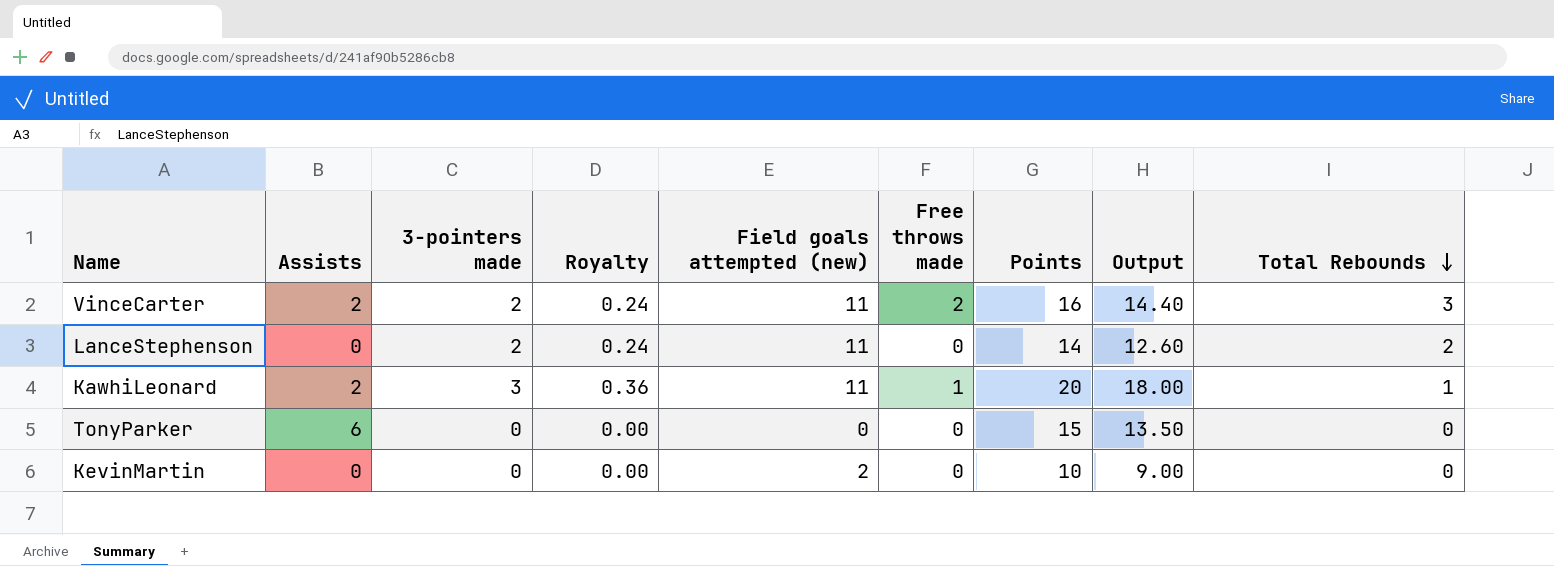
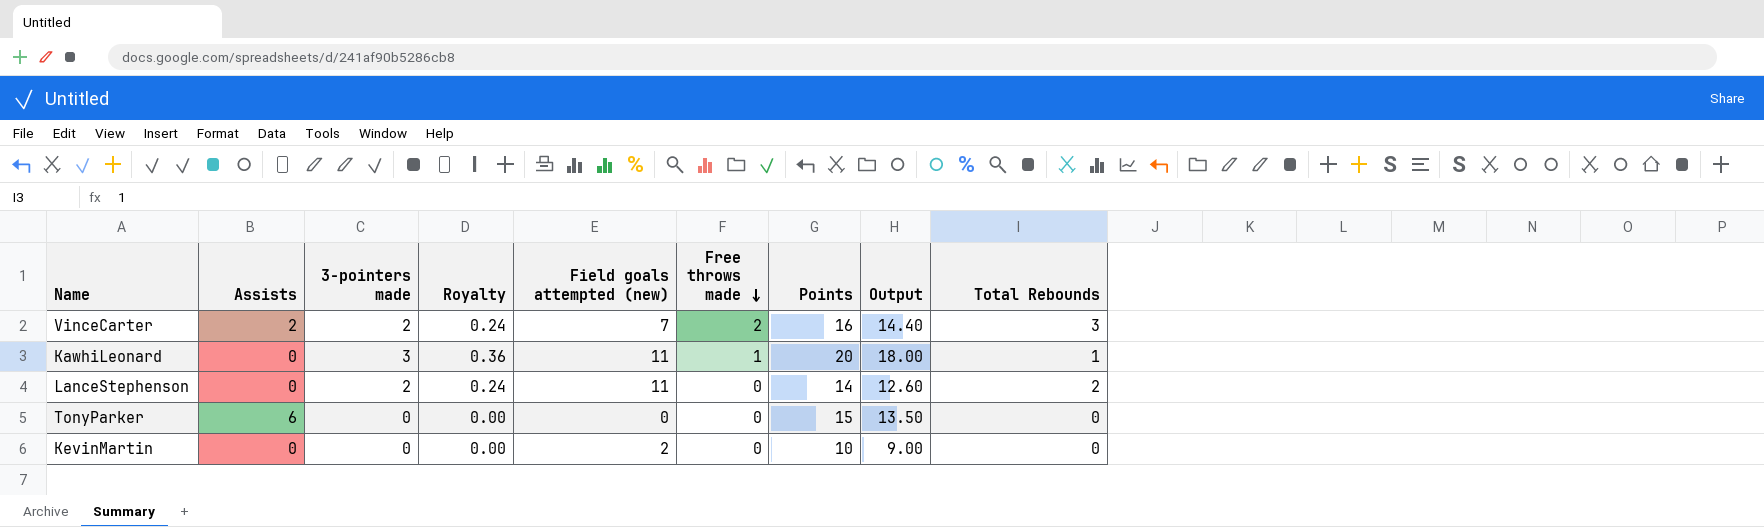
row order: Total Rebounds descending -> Free throws made descending
VinceCarter | Field goals attempted (new): 11 -> 7
KawhiLeonard | Assists: 2 -> 0

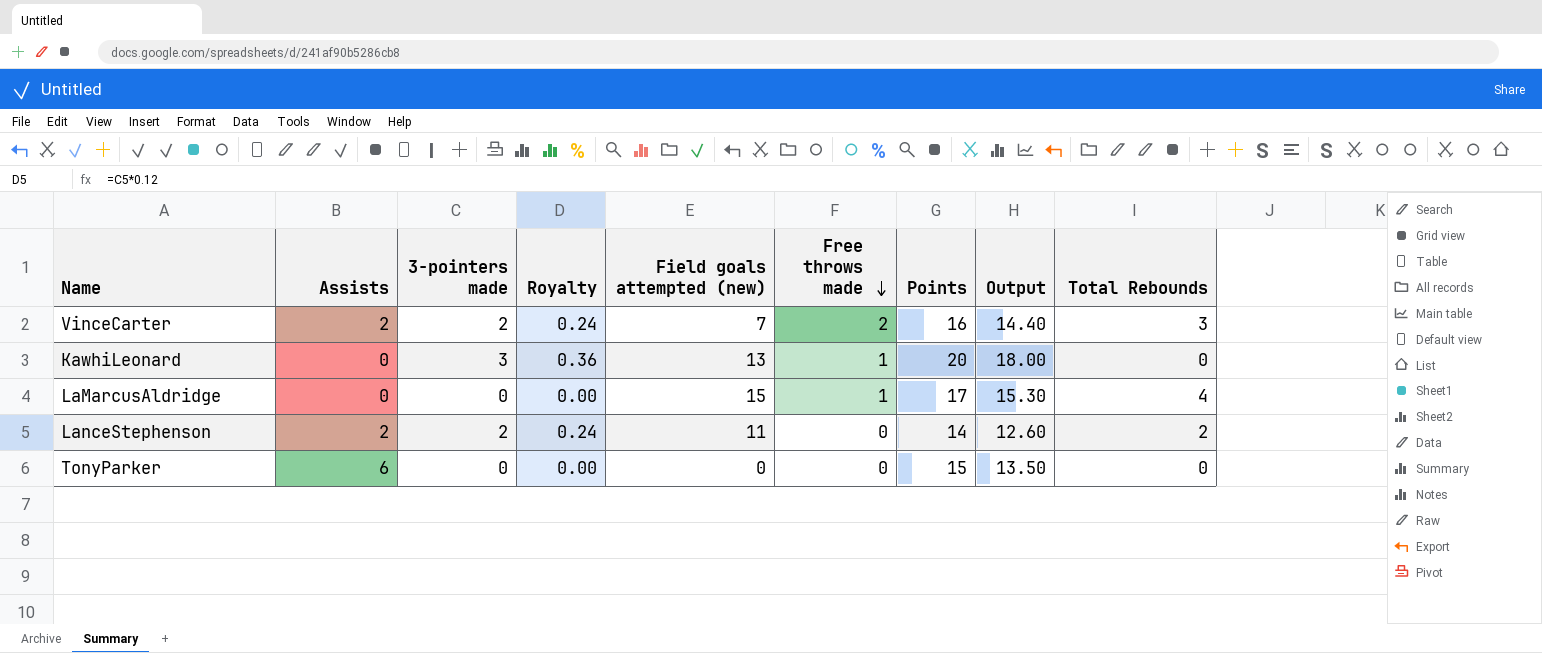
row KevinMartin: 0 | 0 | 0.00 | 2 | 0 | 10 | 9.00 | 0 -> none
KawhiLeonard | Field goals attempted (new): 11 -> 13
KawhiLeonard | Total Rebounds: 1 -> 0
row LaMarcusAldridge: none -> 0 | 0 | 0.00 | 15 | 1 | 17 | 15.30 | 4
LanceStephenson | Assists: 0 -> 2

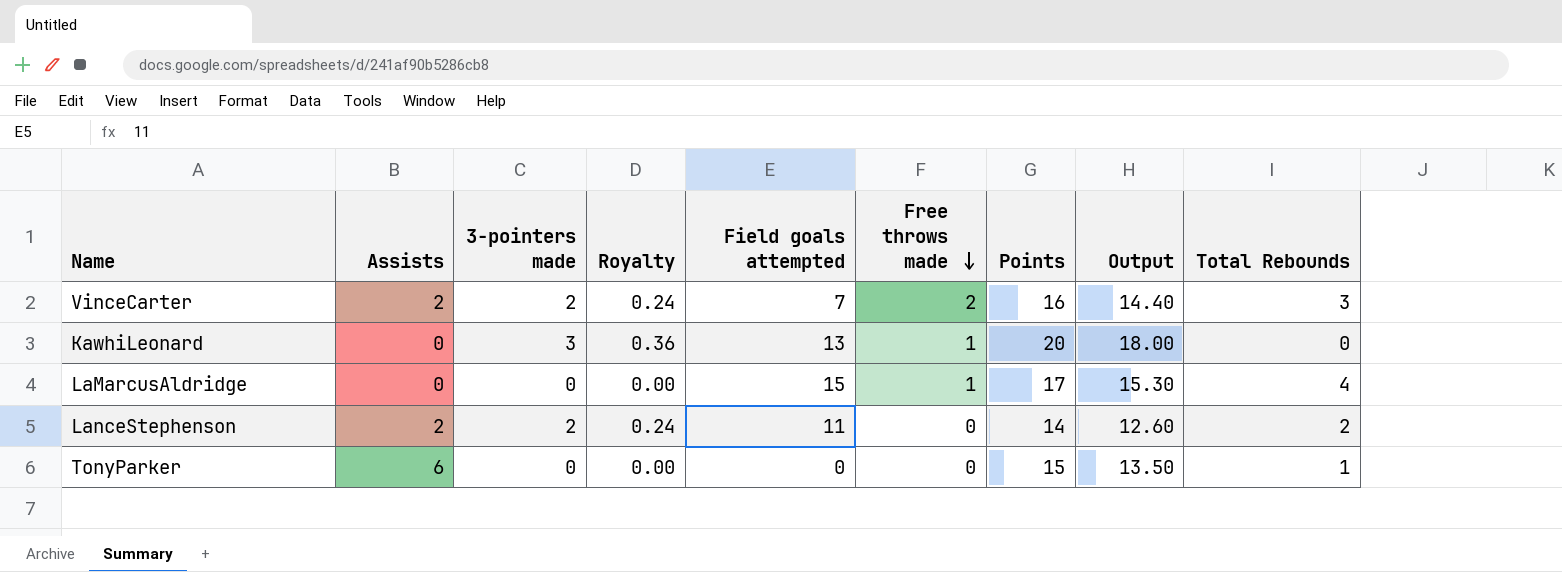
column name: Field goals attempted (new) -> Field goals attempted
TonyParker | Total Rebounds: 0 -> 1

